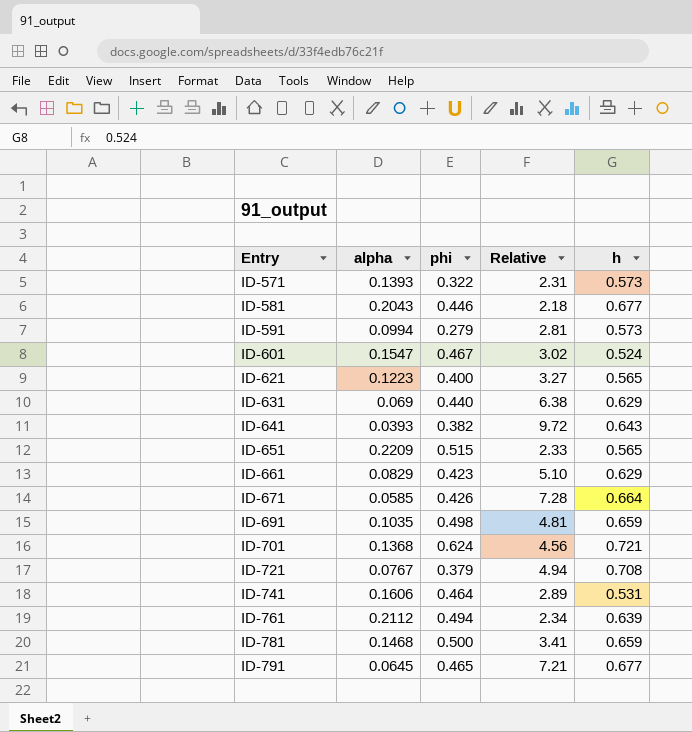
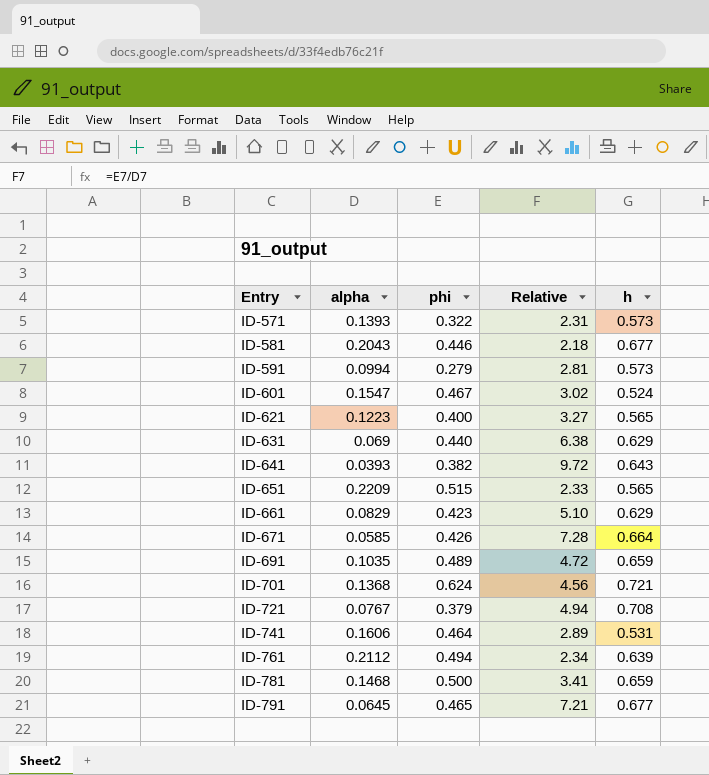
ID-691 | phi: 0.498 -> 0.489
ID-691 | Relative: 4.81 -> 4.72

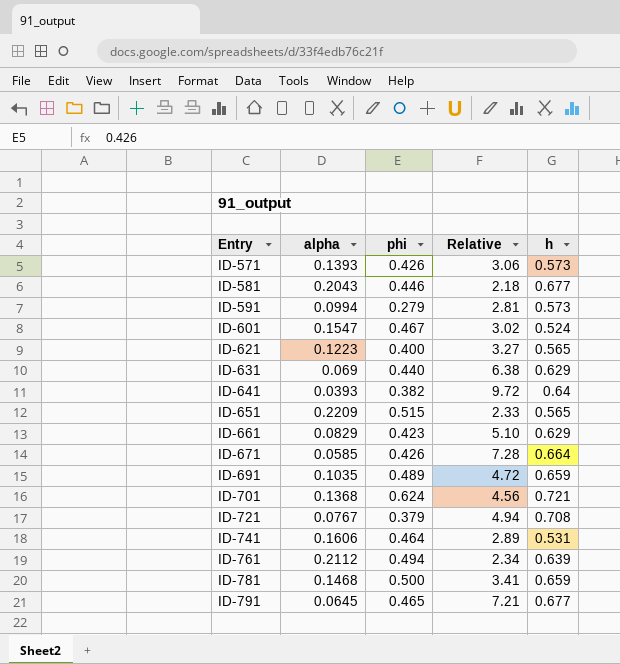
ID-571 | phi: 0.322 -> 0.426
ID-571 | Relative: 2.31 -> 3.06
ID-641 | h: 0.643 -> 0.64

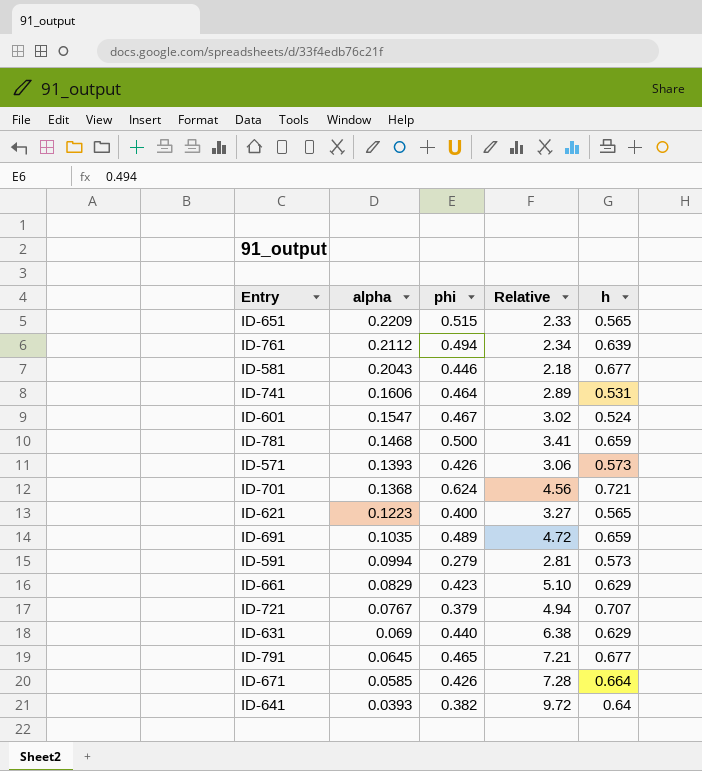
row order: Entry ascending -> alpha descending
ID-721 | h: 0.708 -> 0.707

